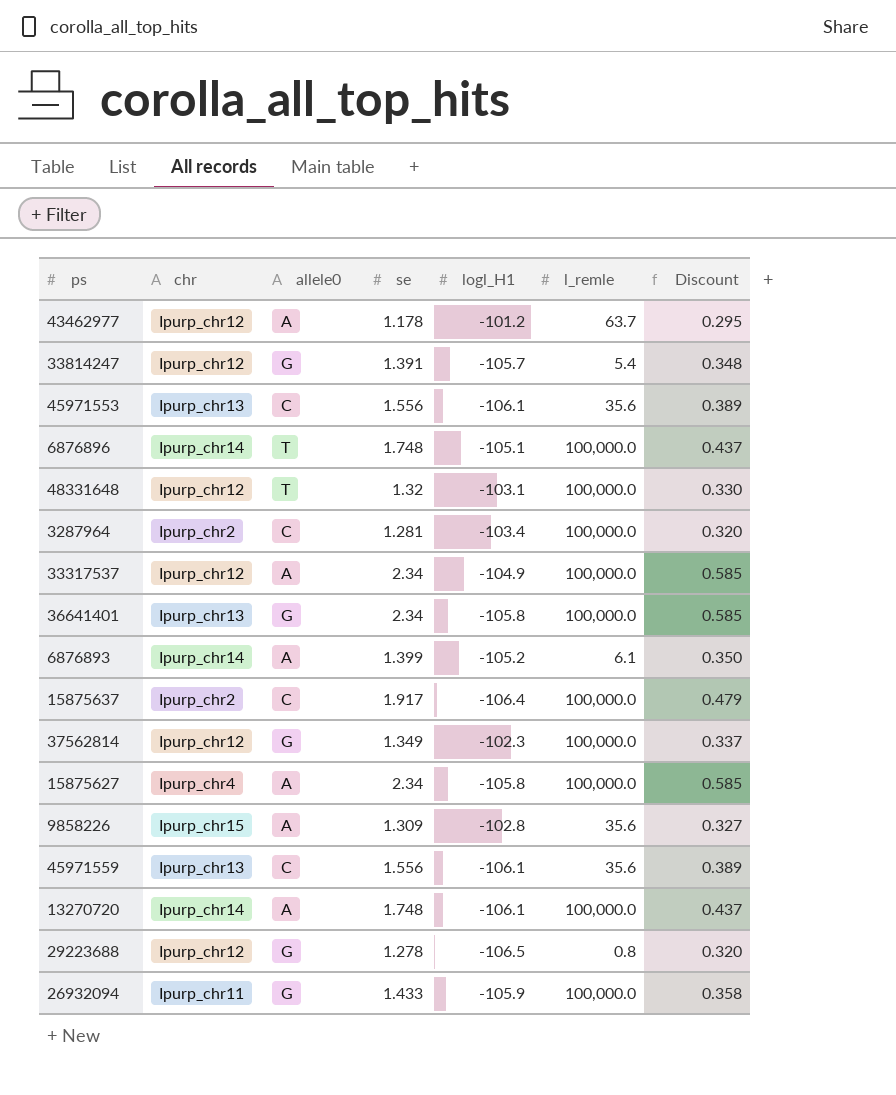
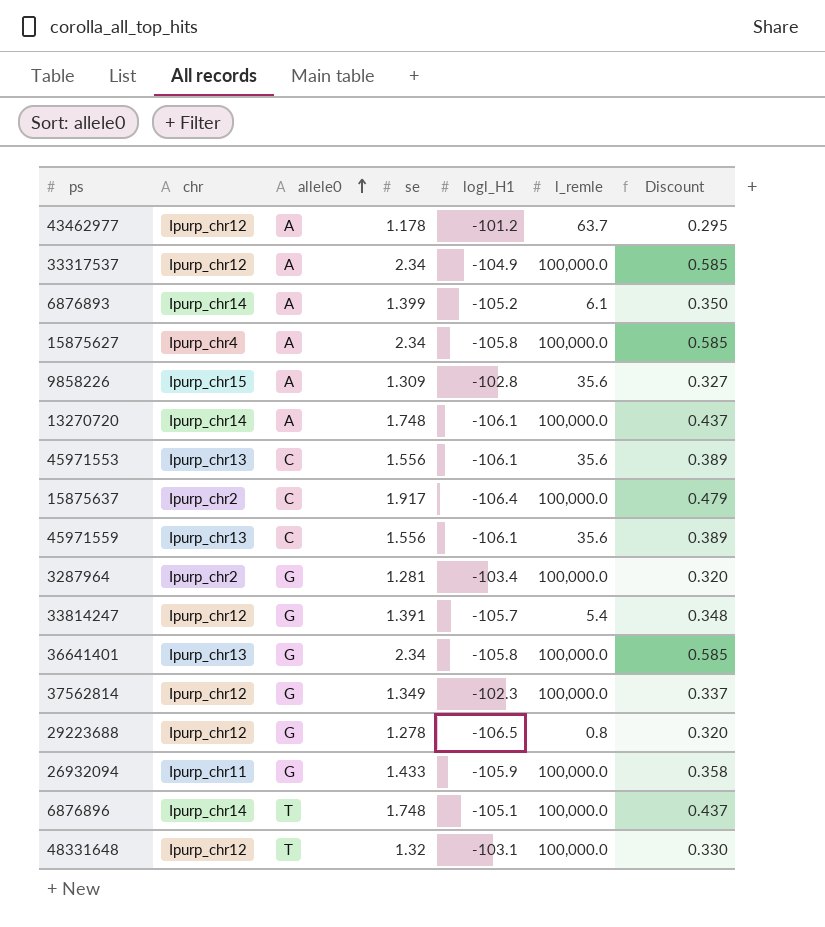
row order: none -> allele0 ascending
3287964 | allele0: C -> G

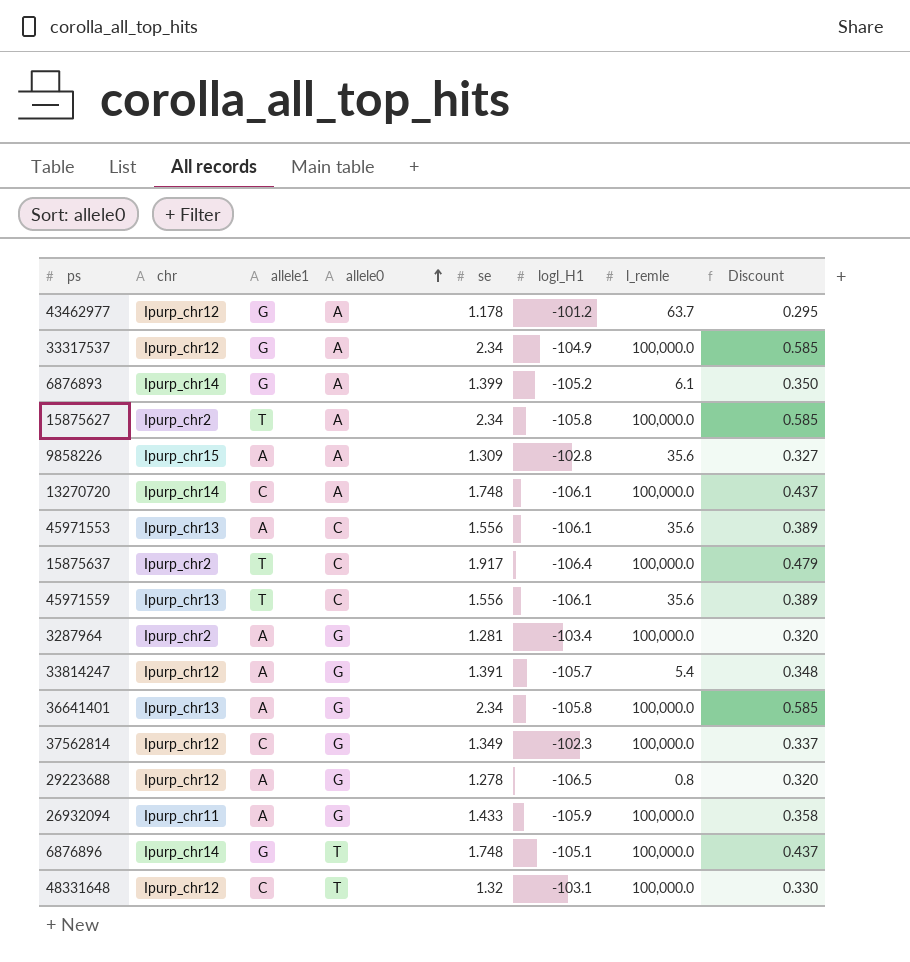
column allele1 | position: none -> 3
15875627 | chr: Ipurp_chr4 -> Ipurp_chr2

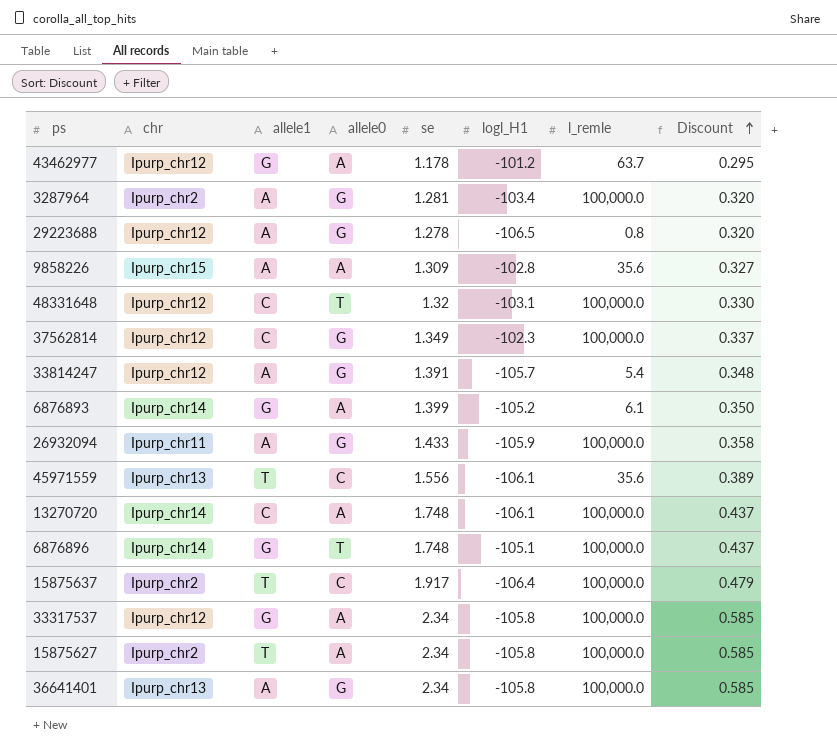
row order: allele0 ascending -> Discount ascending
row 45971553: Ipurp_chr13 | A | C | 1.556 | -106.1 | 35.6 | 0.389 -> none
33317537 | logl_H1: -104.9 -> -105.8

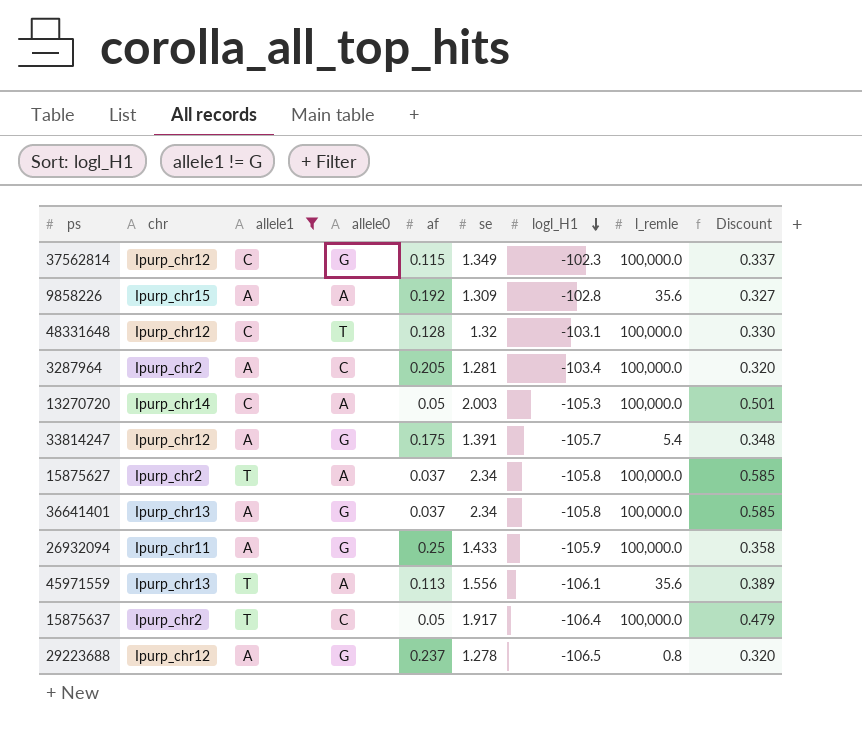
filter: none -> allele1 != G
row order: Discount ascending -> logl_H1 descending
column af | position: none -> 5
3287964 | allele0: G -> C
13270720 | se: 1.748 -> 2.003
13270720 | logl_H1: -106.1 -> -105.3
13270720 | Discount: 0.437 -> 0.501
45971559 | allele0: C -> A

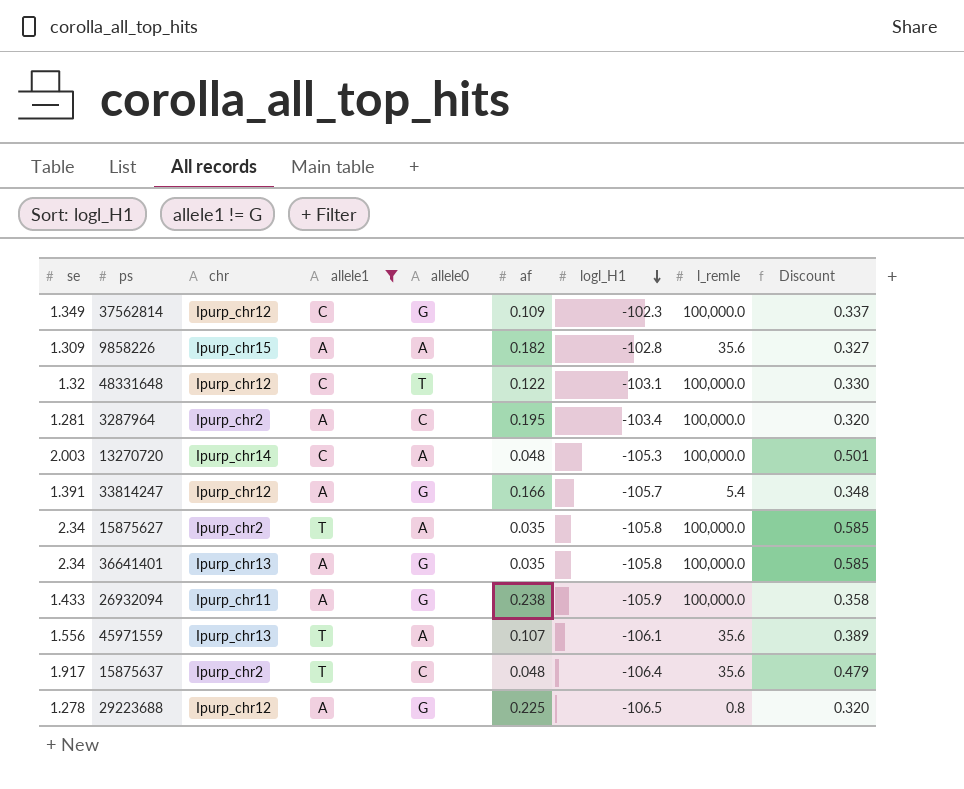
column se | position: 6 -> 1
37562814 | af: 0.115 -> 0.109
9858226 | af: 0.192 -> 0.182
48331648 | af: 0.128 -> 0.122
3287964 | af: 0.205 -> 0.195
13270720 | af: 0.05 -> 0.048
33814247 | af: 0.175 -> 0.166
15875627 | af: 0.037 -> 0.035
36641401 | af: 0.037 -> 0.035
26932094 | af: 0.25 -> 0.238
45971559 | af: 0.113 -> 0.107
15875637 | af: 0.05 -> 0.048
15875637 | l_remle: 100,000.0 -> 35.6
29223688 | af: 0.237 -> 0.225

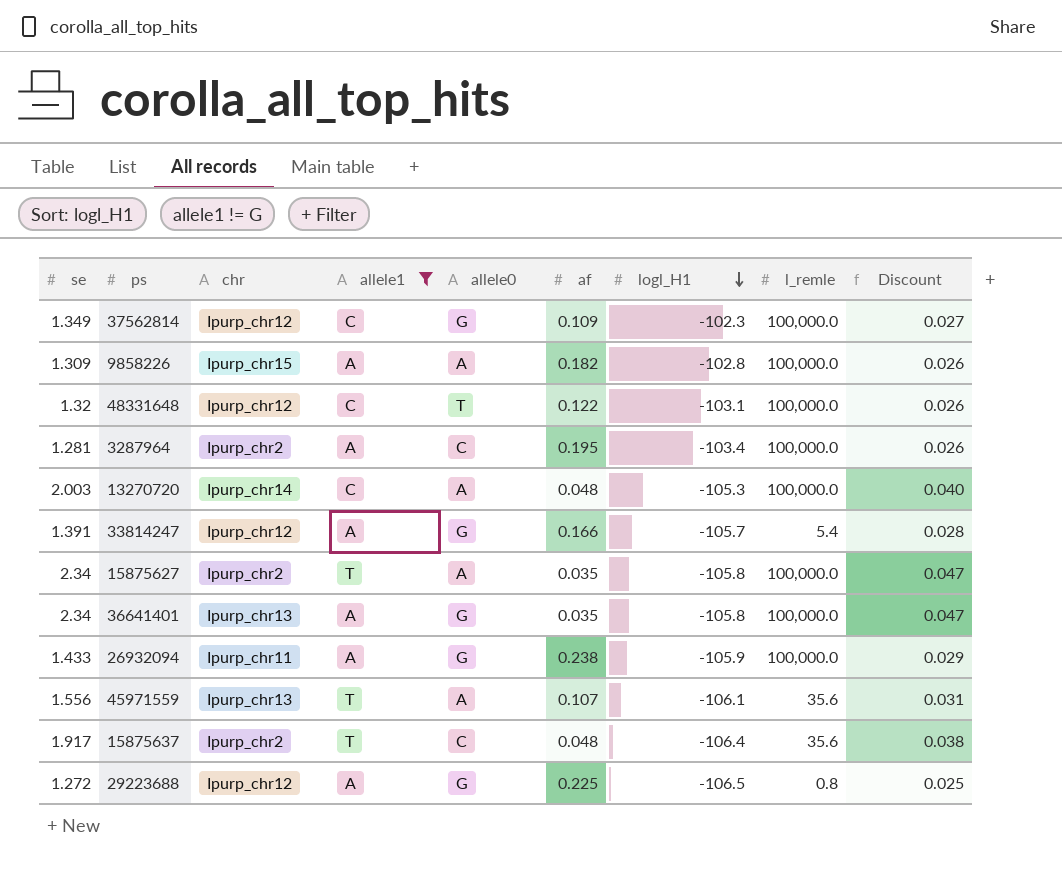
column Discount | formula: [se] * 0.25 -> [se] * 0.02
9858226 | l_remle: 35.6 -> 100,000.0
29223688 | se: 1.278 -> 1.272

